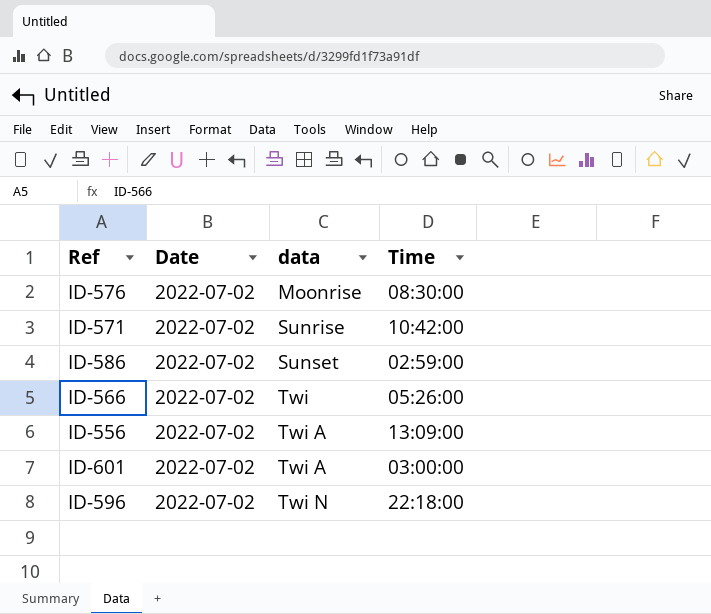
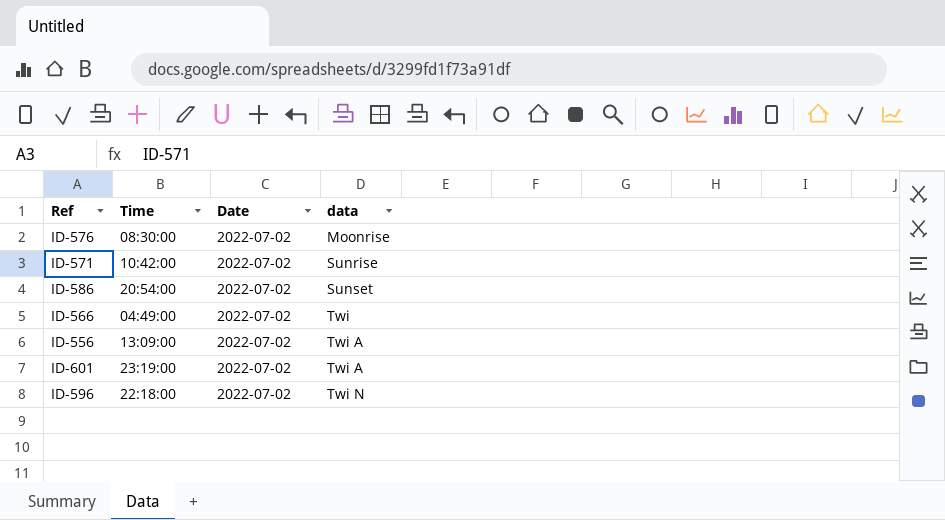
column Time | position: 4 -> 2
ID-586 | Time: 02:59:00 -> 20:54:00
ID-566 | Time: 05:26:00 -> 04:49:00
ID-601 | Time: 03:00:00 -> 23:19:00

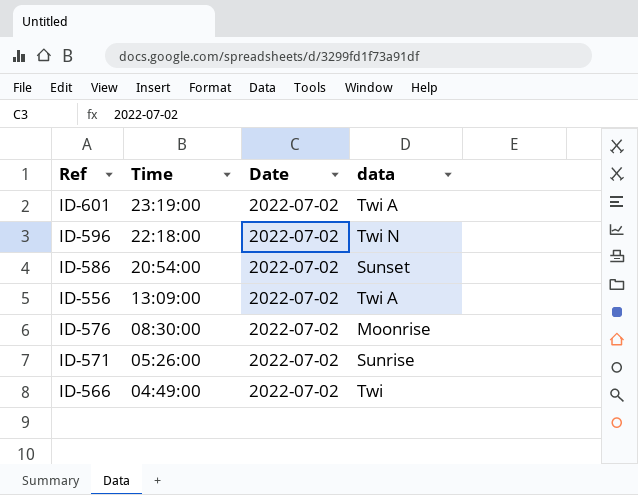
row order: data ascending -> Time descending
ID-571 | Time: 10:42:00 -> 05:26:00

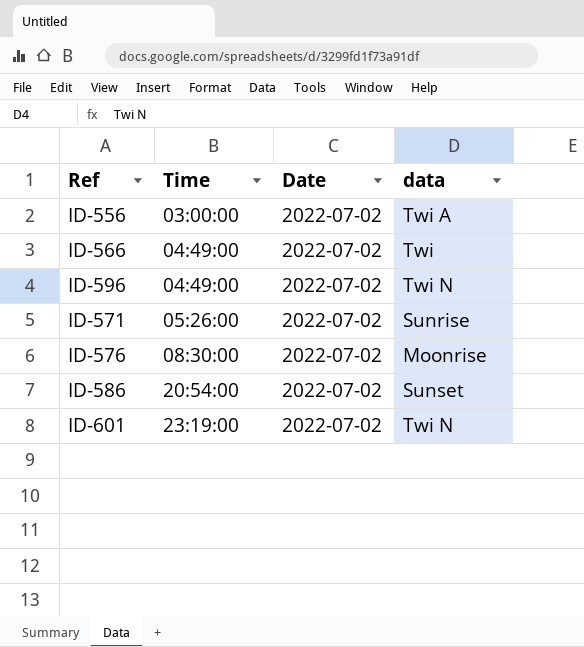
row order: Time descending -> Time ascending
ID-556 | Time: 13:09:00 -> 03:00:00
ID-596 | Time: 22:18:00 -> 04:49:00
ID-601 | data: Twi A -> Twi N

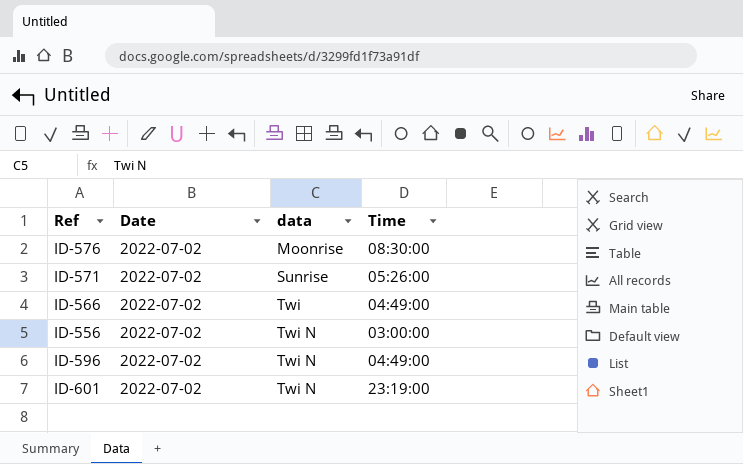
row order: Time ascending -> data ascending
column Time | position: 2 -> 4
row ID-586: 20:54:00 | 2022-07-02 | Sunset -> none
ID-556 | data: Twi A -> Twi N

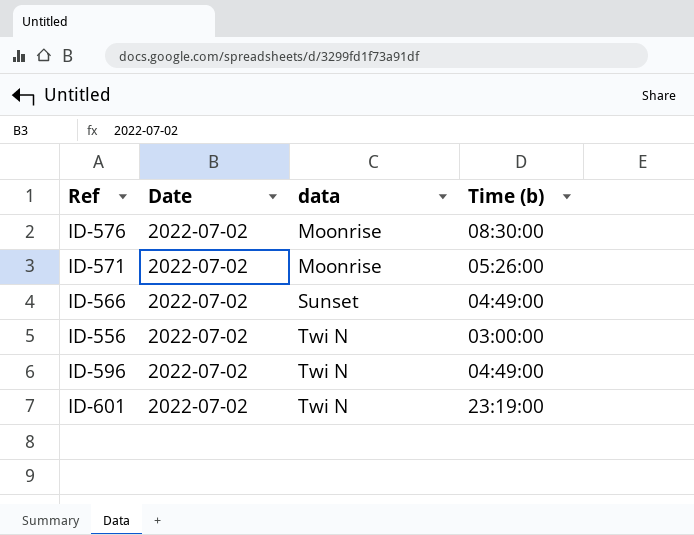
column name: Time -> Time (b)
ID-571 | data: Sunrise -> Moonrise
ID-566 | data: Twi -> Sunset

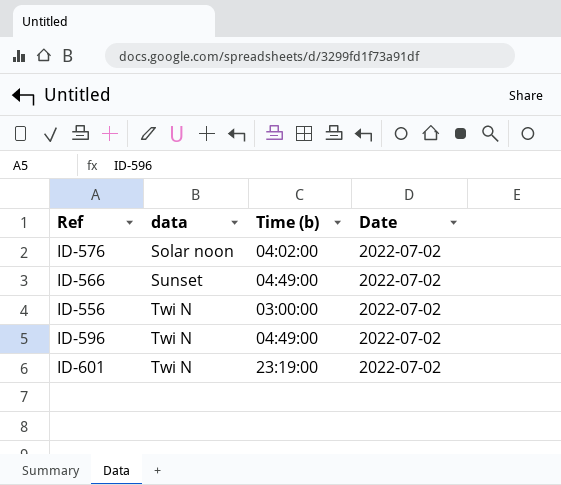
column Date | position: 2 -> 4
row ID-571: 2022-07-02 | Moonrise | 05:26:00 -> none
ID-576 | data: Moonrise -> Solar noon
ID-576 | Time (b): 08:30:00 -> 04:02:00

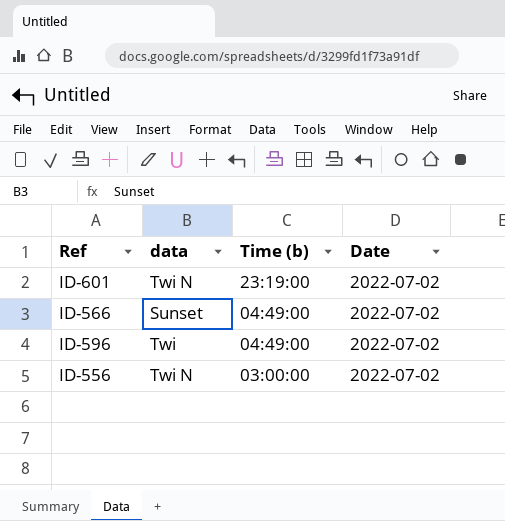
row order: data ascending -> Time (b) descending
row ID-576: Solar noon | 04:02:00 | 2022-07-02 -> none
ID-596 | data: Twi N -> Twi

